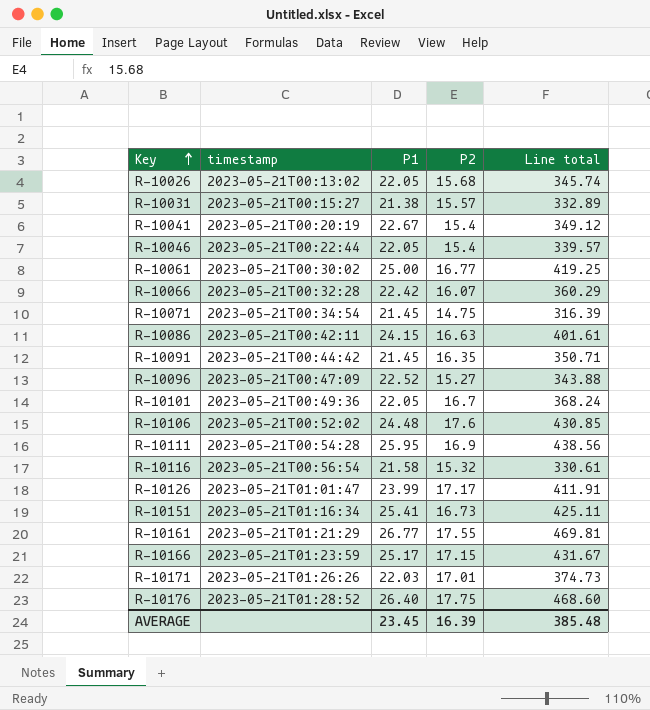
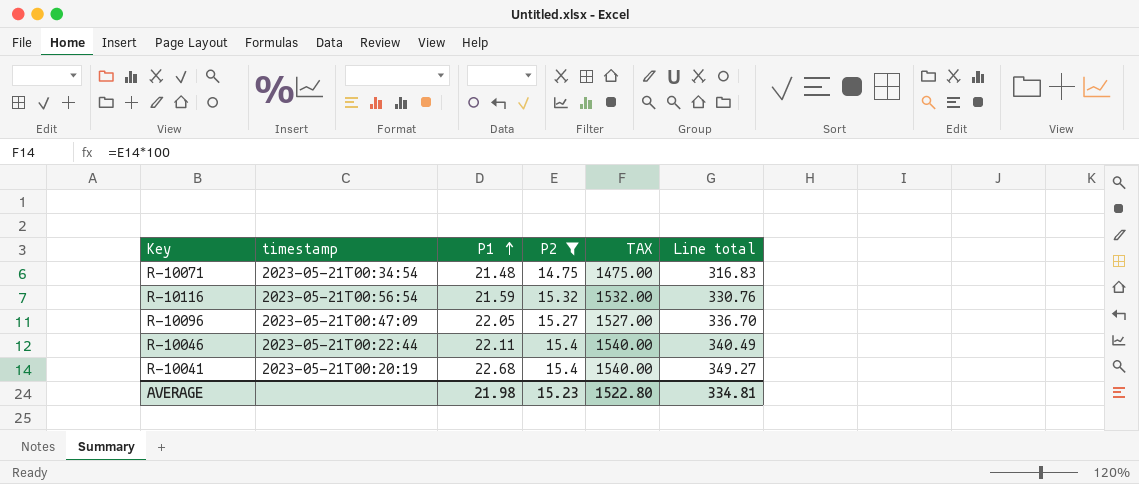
filter: none -> P2 <= 15.4
row order: Key ascending -> P1 ascending
column TAX | formula: none -> [P2] * 100
R-10071 | P1: 21.45 -> 21.48
R-10071 | Line total: 316.39 -> 316.83
R-10116 | P1: 21.58 -> 21.59
R-10116 | Line total: 330.61 -> 330.76
R-10096 | P1: 22.52 -> 22.05
R-10096 | Line total: 343.88 -> 336.70
R-10046 | P1: 22.05 -> 22.11
R-10046 | Line total: 339.57 -> 340.49
R-10041 | P1: 22.67 -> 22.68
R-10041 | Line total: 349.12 -> 349.27
AVERAGE | P1: 23.45 -> 21.98
AVERAGE | P2: 16.39 -> 15.23
AVERAGE | Line total: 385.48 -> 334.81

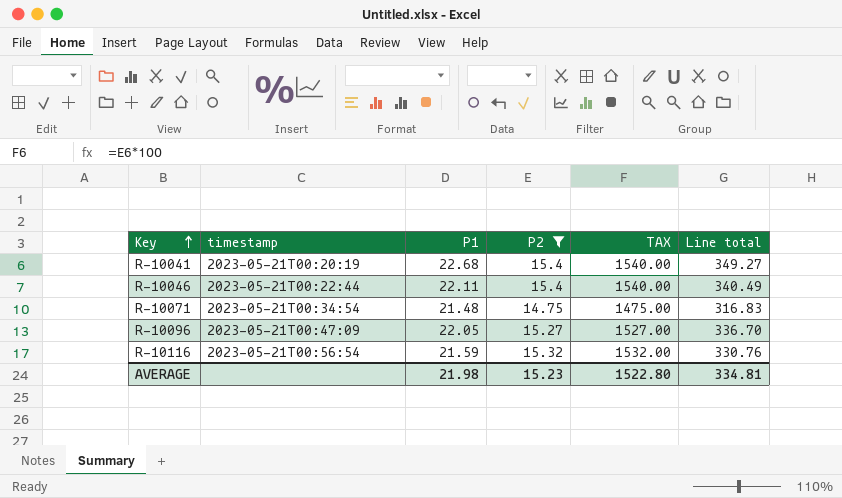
row order: P1 ascending -> Key ascending

